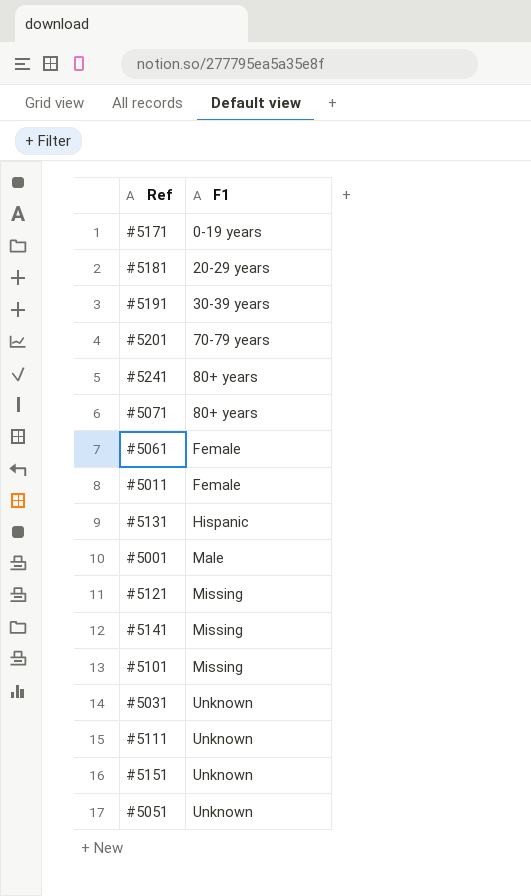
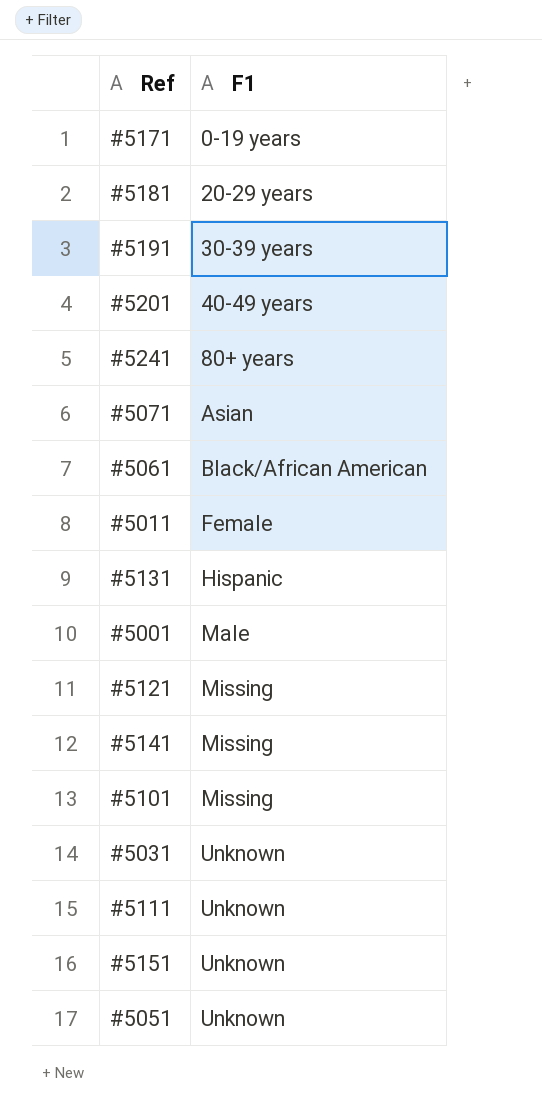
#5201 | F1: 70-79 years -> 40-49 years
#5071 | F1: 80+ years -> Asian
#5061 | F1: Female -> Black/African American

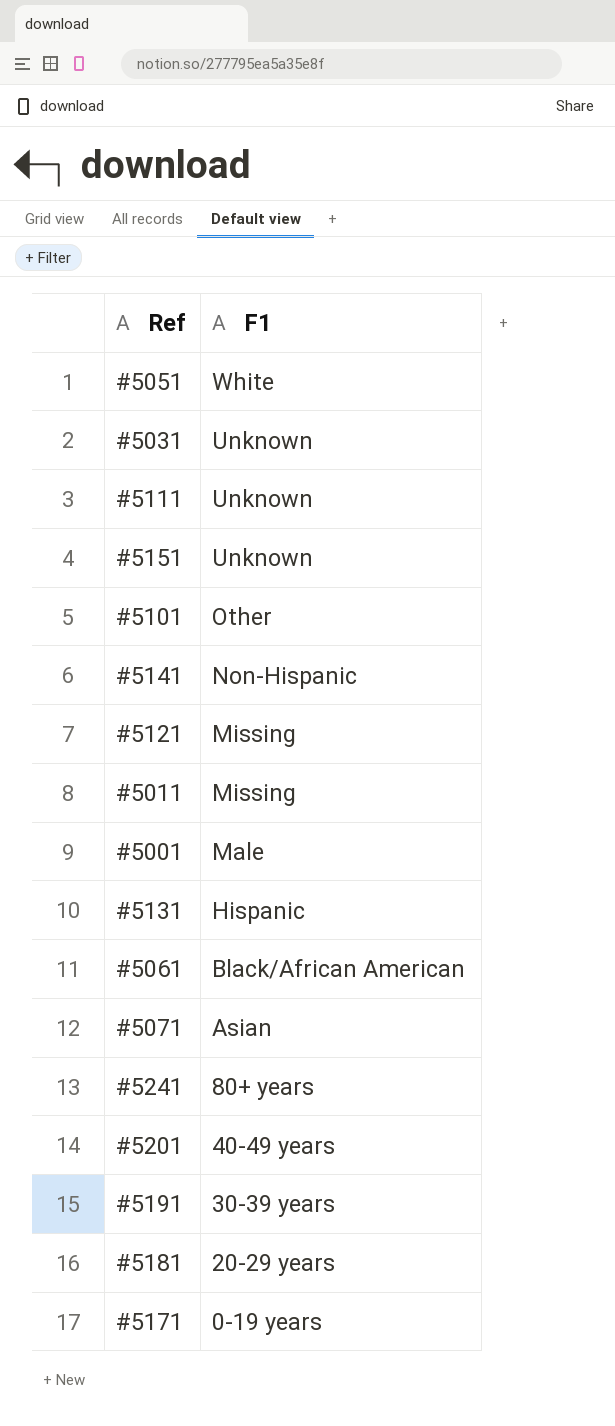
row order: F1 ascending -> F1 descending
#5051 | F1: Unknown -> White
#5101 | F1: Missing -> Other
#5141 | F1: Missing -> Non-Hispanic
#5011 | F1: Female -> Missing

